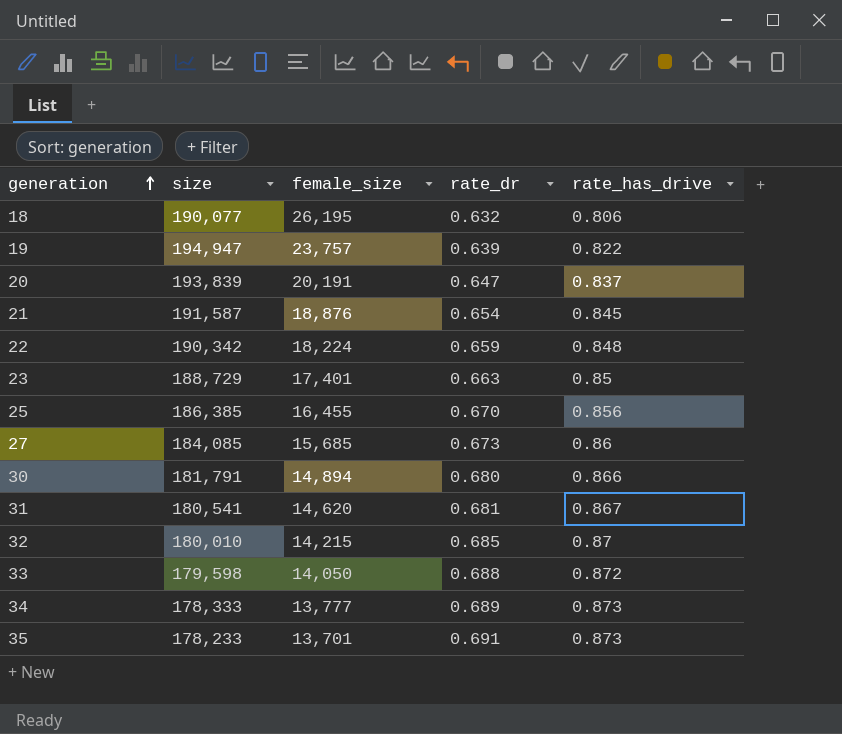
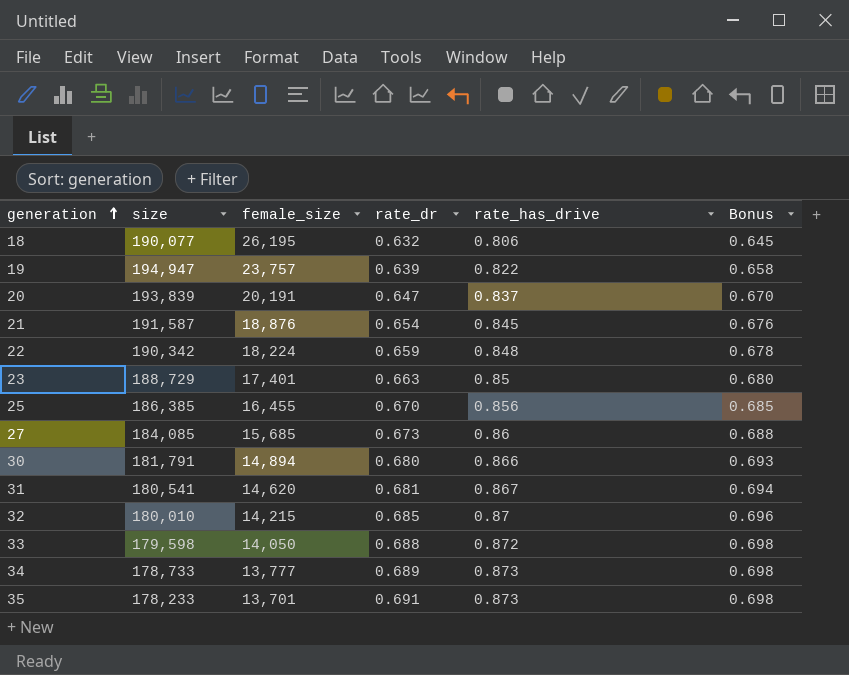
column Bonus | formula: none -> [rate_has_drive] * 0.8
34 | size: 178,333 -> 178,733

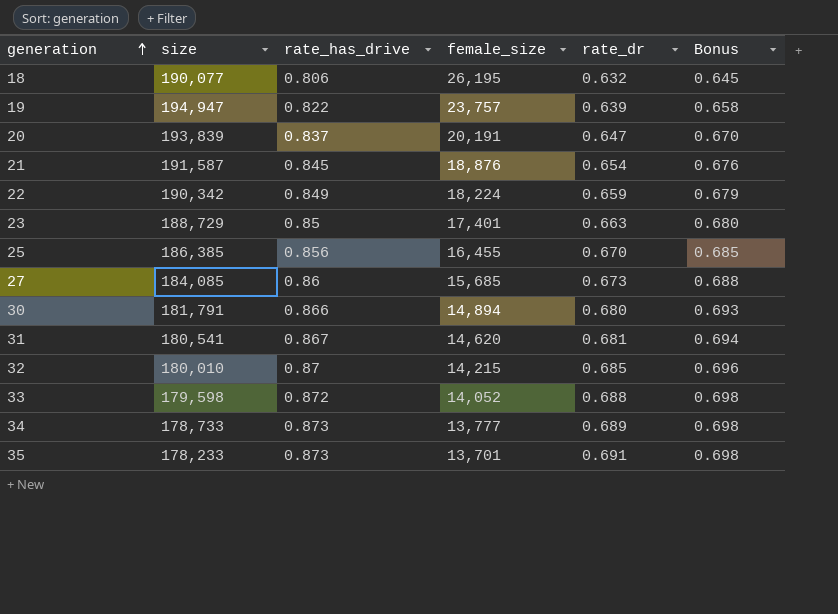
column rate_has_drive | position: 5 -> 3
22 | rate_has_drive: 0.848 -> 0.849
22 | Bonus: 0.678 -> 0.679
33 | female_size: 14,050 -> 14,052

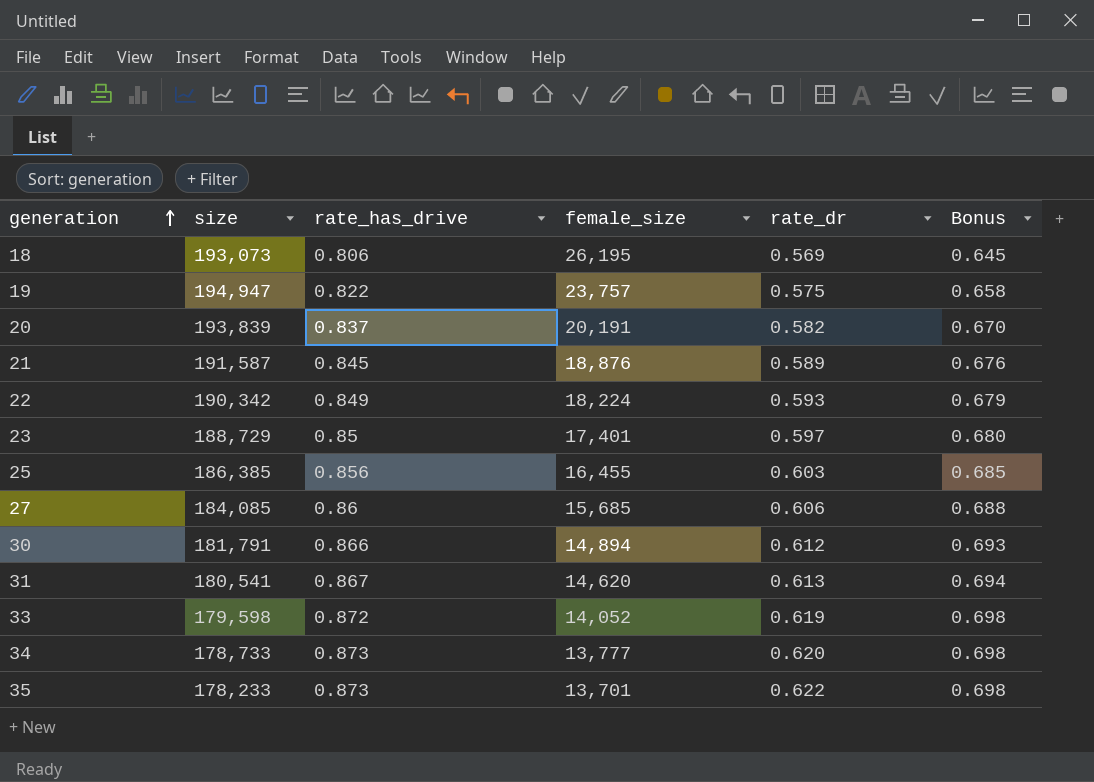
row 32: 180,010 | 0.87 | 14,215 | 0.685 | 0.696 -> none
18 | size: 190,077 -> 193,073
18 | rate_dr: 0.632 -> 0.569
19 | rate_dr: 0.639 -> 0.575
20 | rate_dr: 0.647 -> 0.582
21 | rate_dr: 0.654 -> 0.589
22 | rate_dr: 0.659 -> 0.593
23 | rate_dr: 0.663 -> 0.597
25 | rate_dr: 0.670 -> 0.603
27 | rate_dr: 0.673 -> 0.606
30 | rate_dr: 0.680 -> 0.612
31 | rate_dr: 0.681 -> 0.613
33 | rate_dr: 0.688 -> 0.619
34 | rate_dr: 0.689 -> 0.620
35 | rate_dr: 0.691 -> 0.622

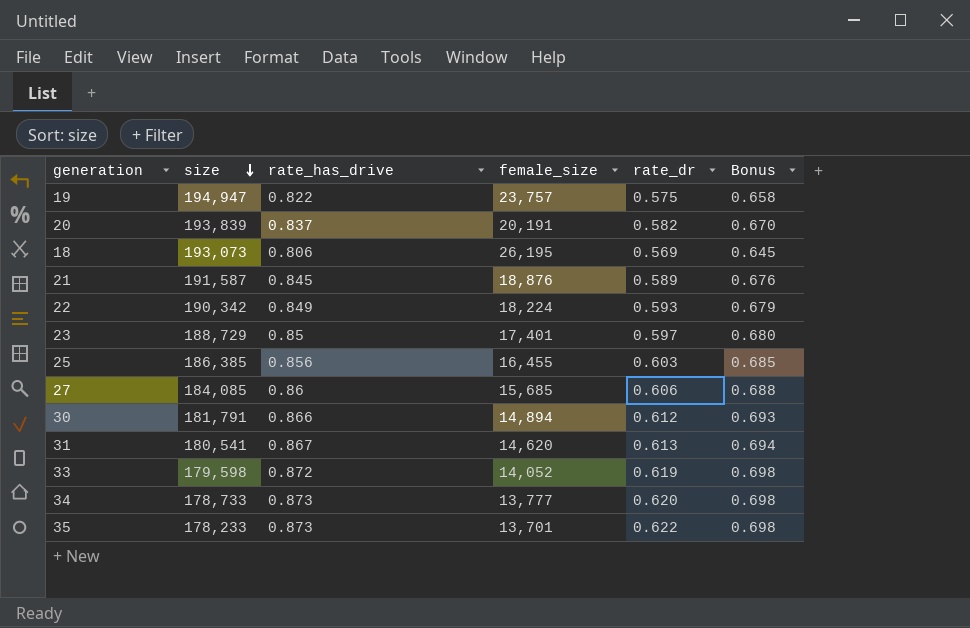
row order: generation ascending -> size descending

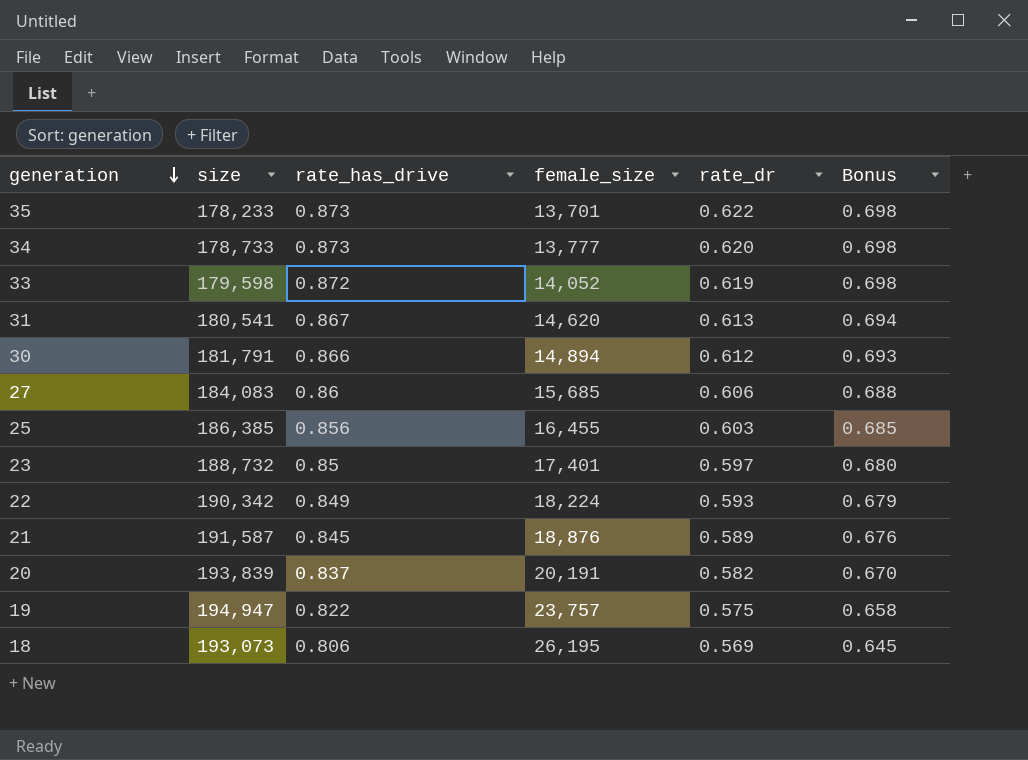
row order: size descending -> generation descending
27 | size: 184,085 -> 184,083
23 | size: 188,729 -> 188,732

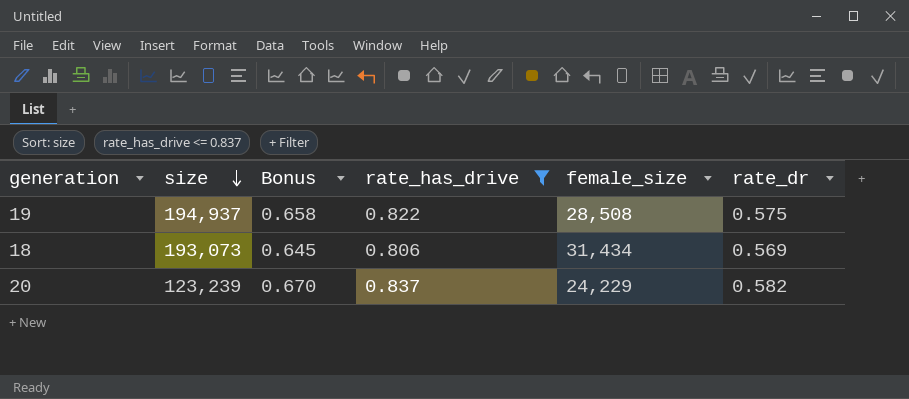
filter: none -> rate_has_drive <= 0.837
row order: generation descending -> size descending
column Bonus | position: 6 -> 3
19 | size: 194,947 -> 194,937
19 | female_size: 23,757 -> 28,508
18 | female_size: 26,195 -> 31,434
20 | size: 193,839 -> 123,239
20 | female_size: 20,191 -> 24,229

